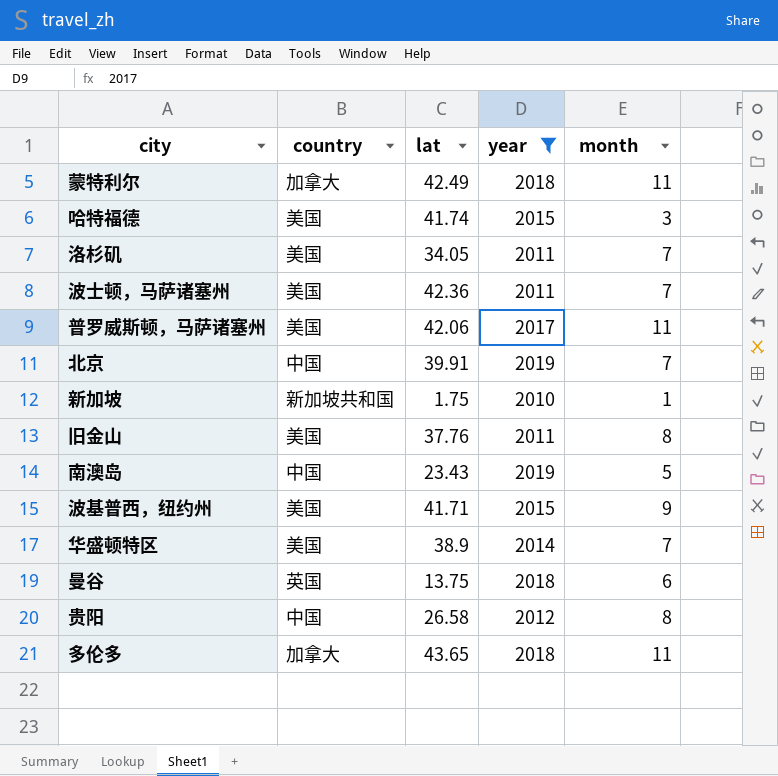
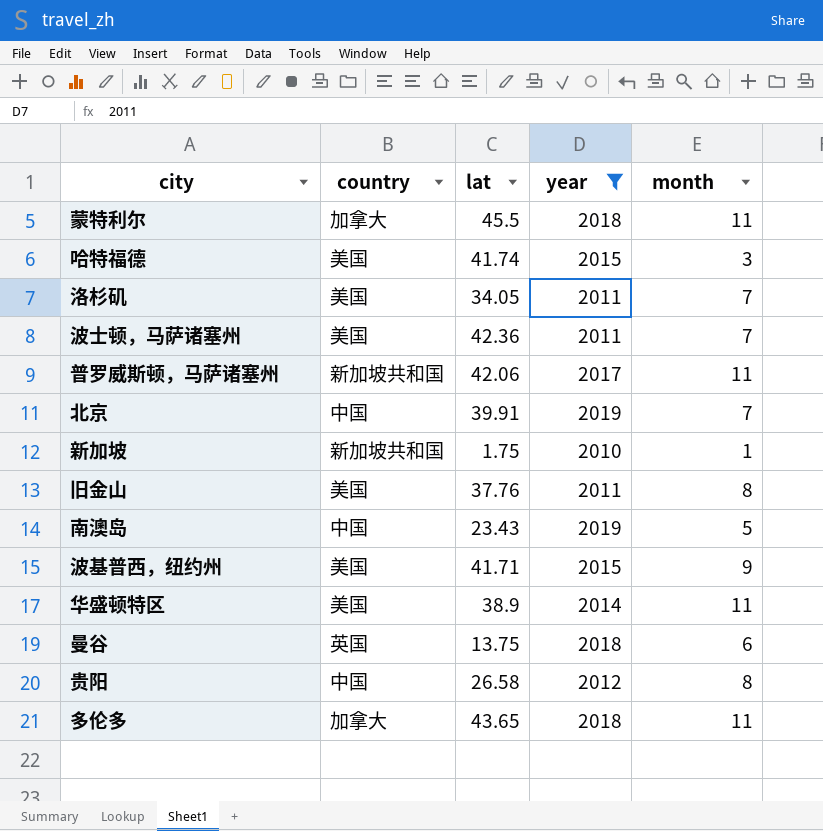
蒙特利尔 | lat: 42.49 -> 45.5
普罗威斯顿，马萨诸塞州 | country: 美国 -> 新加坡共和国
华盛顿特区 | month: 7 -> 11

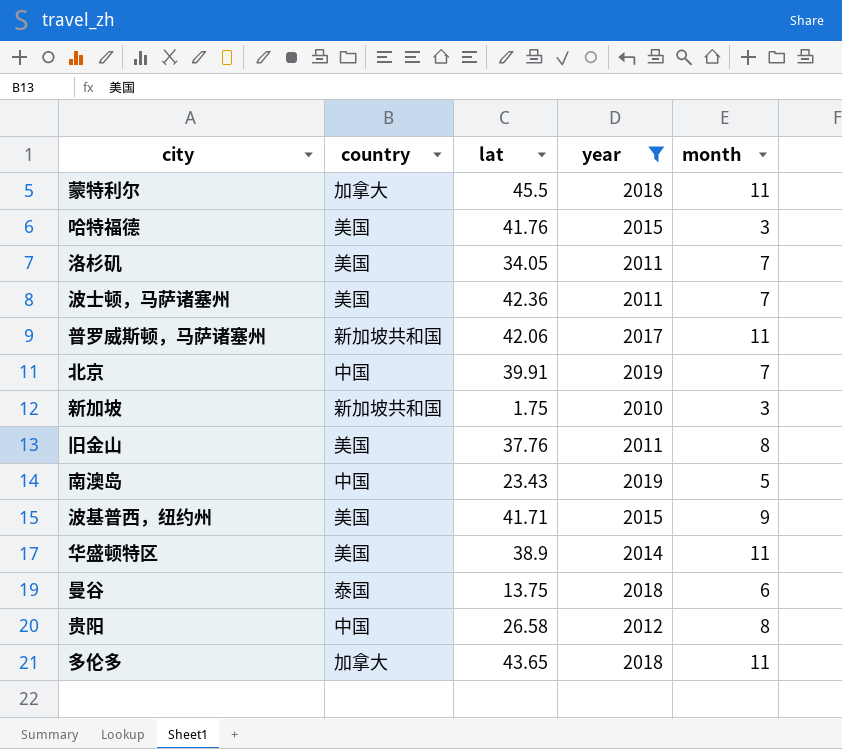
哈特福德 | lat: 41.74 -> 41.76
新加坡 | month: 1 -> 3
曼谷 | country: 英国 -> 泰国

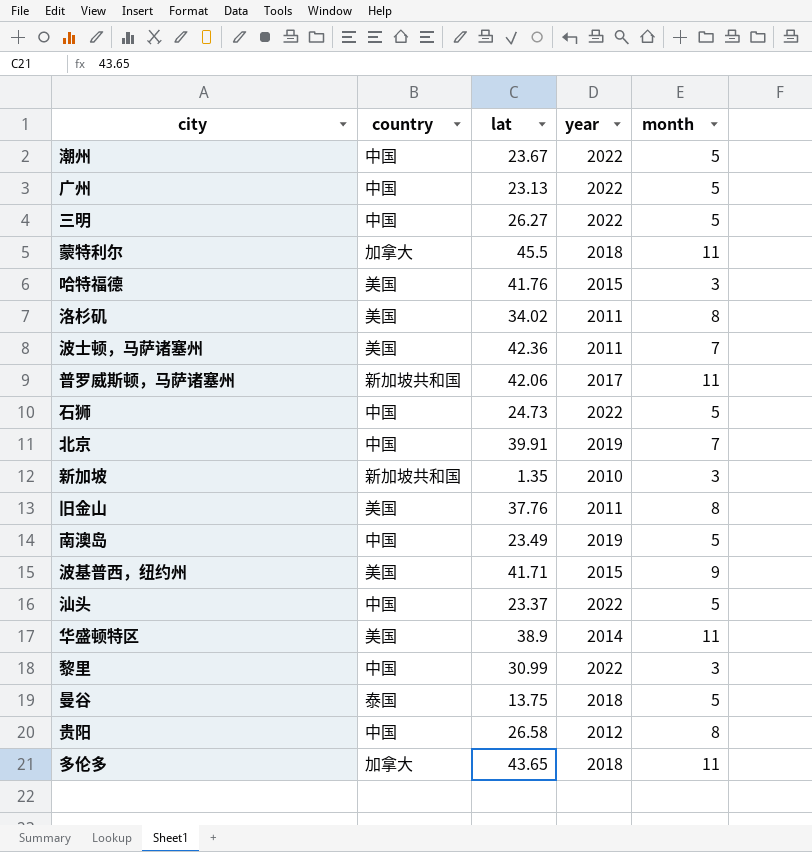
filter: year != 2022 -> none
洛杉矶 | lat: 34.05 -> 34.02
洛杉矶 | month: 7 -> 8
新加坡 | lat: 1.75 -> 1.35
南澳岛 | lat: 23.43 -> 23.49
曼谷 | month: 6 -> 5

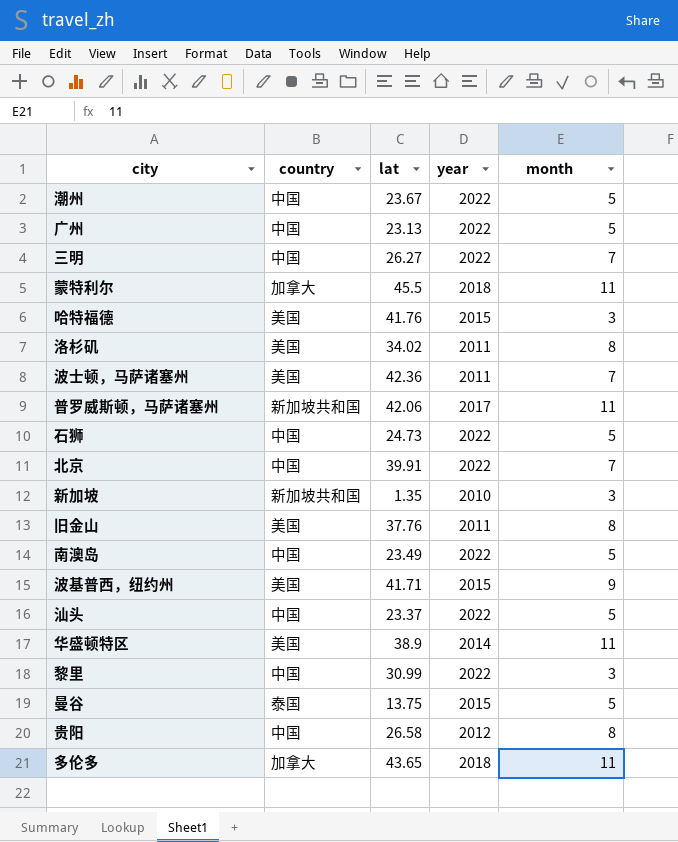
三明 | month: 5 -> 7
北京 | year: 2019 -> 2022
南澳岛 | year: 2019 -> 2022
曼谷 | year: 2018 -> 2015

